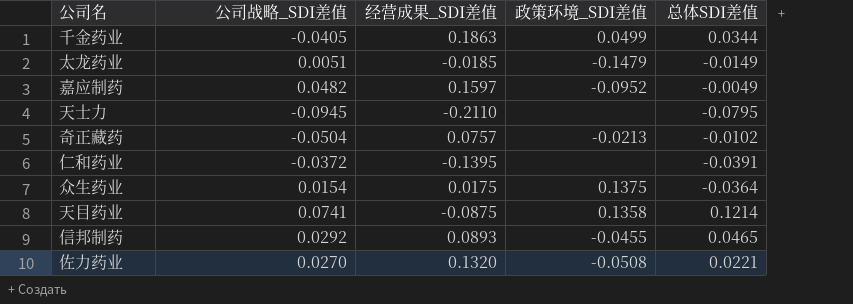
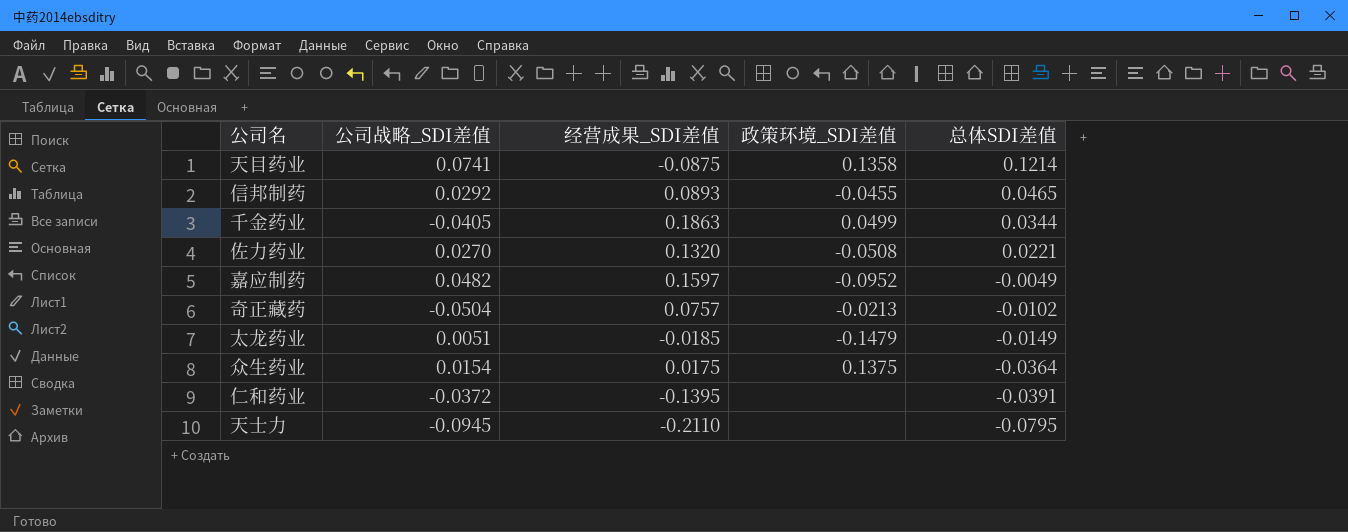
row order: none -> 总体SDI差值 descending

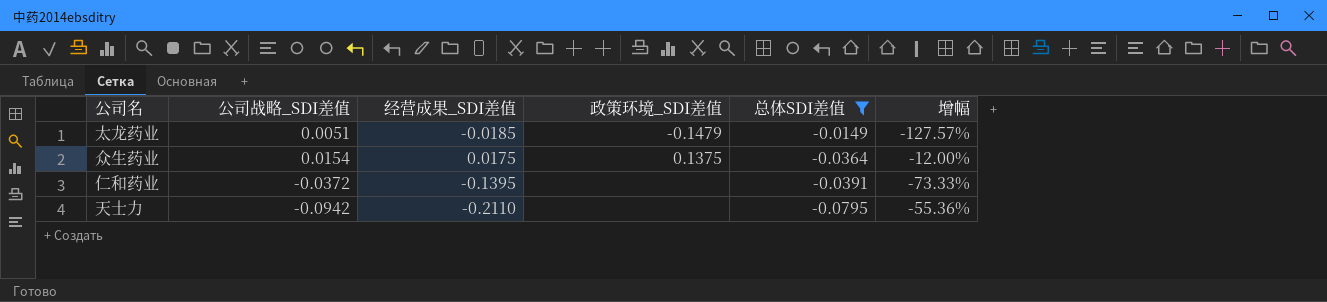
filter: none -> 总体SDI差值 <= -0.0149
column 增幅 | formula: none -> ([公司战略_SDI差值] - [经营成果_SDI差值]) / [经营成果_SDI差值]
天士力 | 公司战略_SDI差值: -0.0945 -> -0.0942

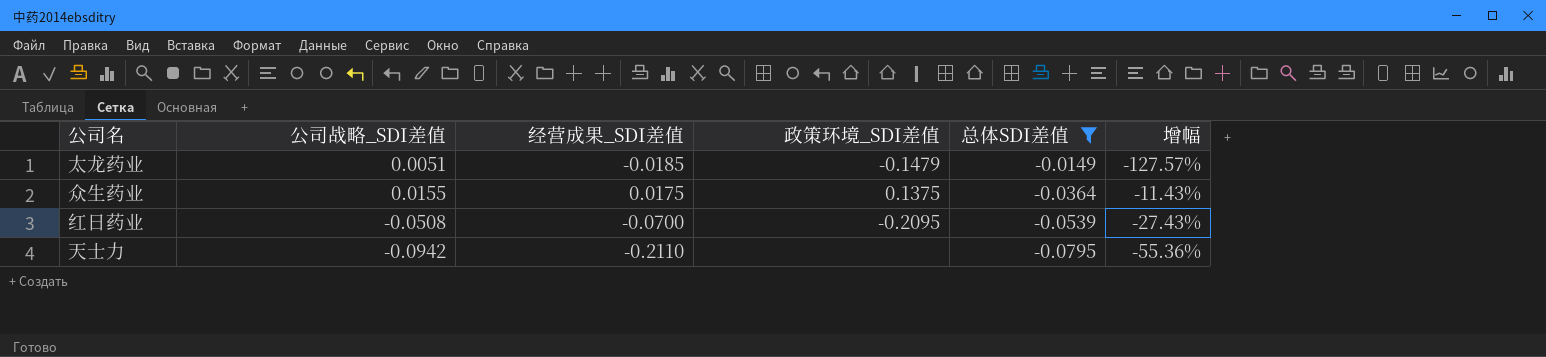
row 仁和药业: -0.0372 | -0.1395 | none | -0.0391 | -73.33% -> none
众生药业 | 公司战略_SDI差值: 0.0154 -> 0.0155
众生药业 | 增幅: -12.00% -> -11.43%
row 红日药业: none -> -0.0508 | -0.0700 | -0.2095 | -0.0539 | -27.43%

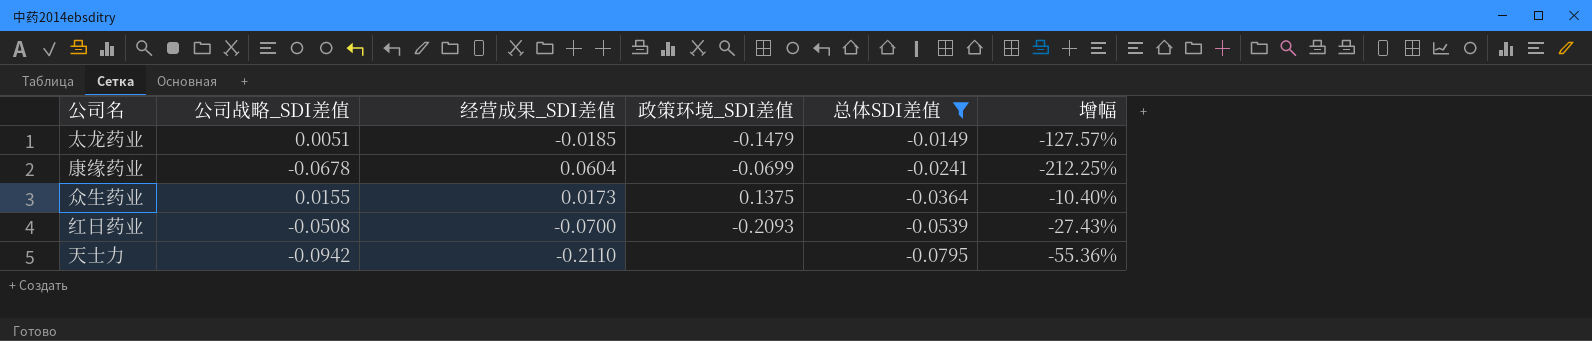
row 康缘药业: none -> -0.0678 | 0.0604 | -0.0699 | -0.0241 | -212.25%
众生药业 | 经营成果_SDI差值: 0.0175 -> 0.0173
众生药业 | 增幅: -11.43% -> -10.40%
红日药业 | 政策环境_SDI差值: -0.2095 -> -0.2093

